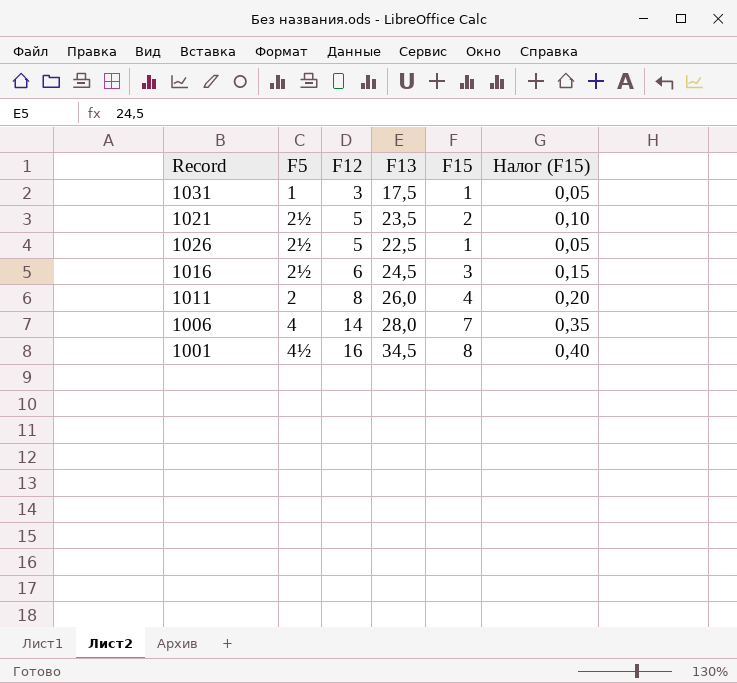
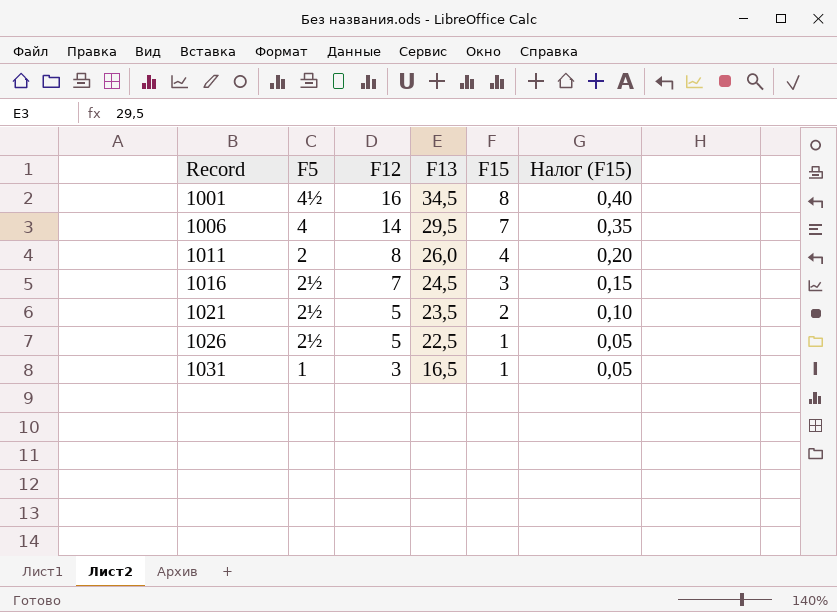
row order: F12 ascending -> Record ascending
1006 | F13: 28,0 -> 29,5
1016 | F12: 6 -> 7
1031 | F13: 17,5 -> 16,5

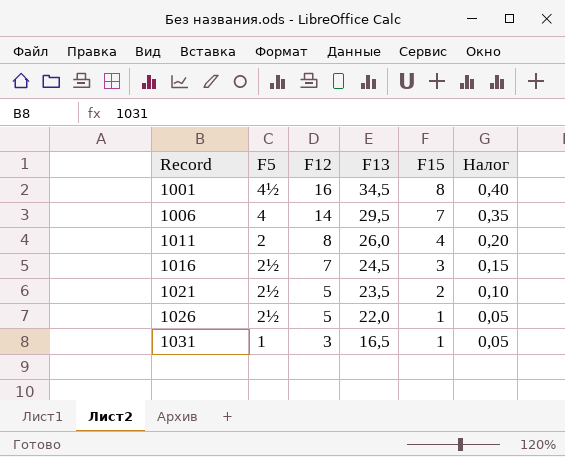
column name: Налог (F15) -> Налог
1026 | F13: 22,5 -> 22,0

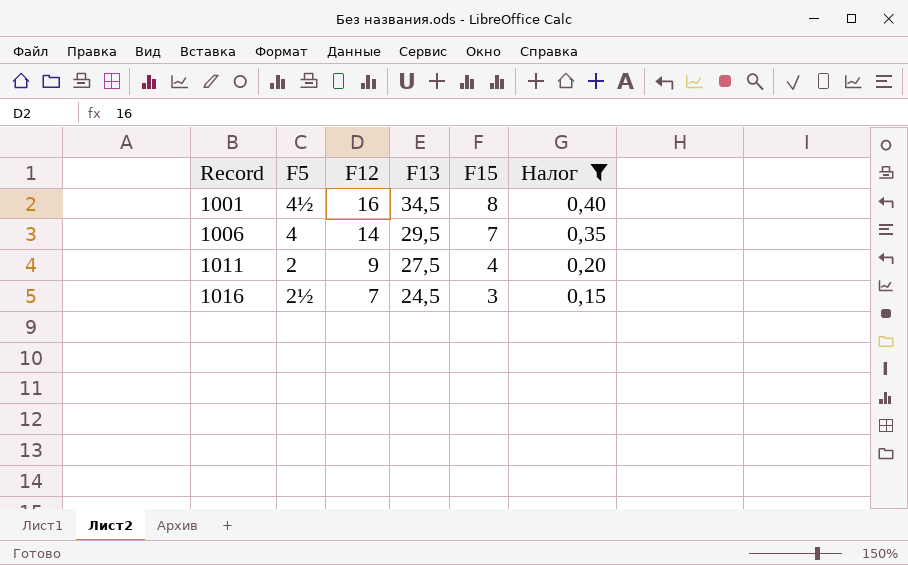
filter: none -> Налог >= 0,15
1011 | F12: 8 -> 9
1011 | F13: 26,0 -> 27,5

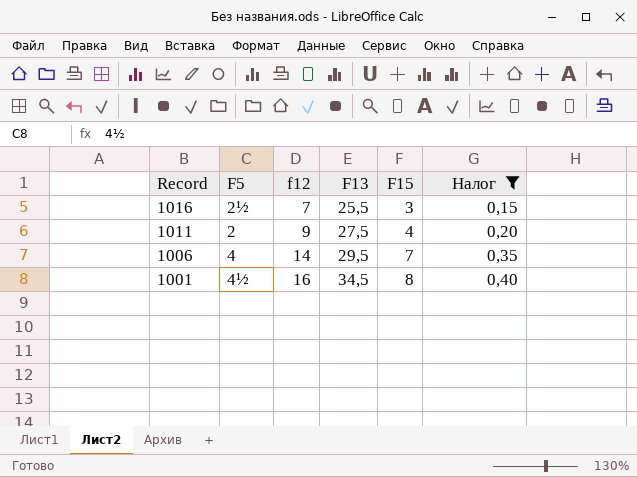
row order: Record ascending -> Record descending
column name: F12 -> f12
1016 | F13: 24,5 -> 25,5

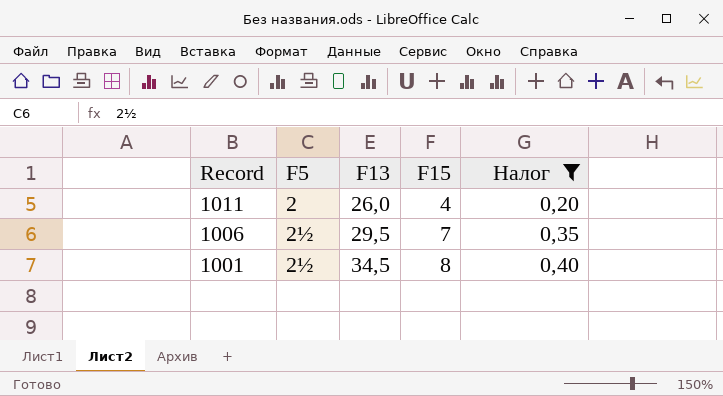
column f12 | position: 3 -> none
row 1016: 2½ | 7 | 25,5 | 3 | 0,15 -> none
1011 | F13: 27,5 -> 26,0
1006 | F5: 4 -> 2½
1001 | F5: 4½ -> 2½

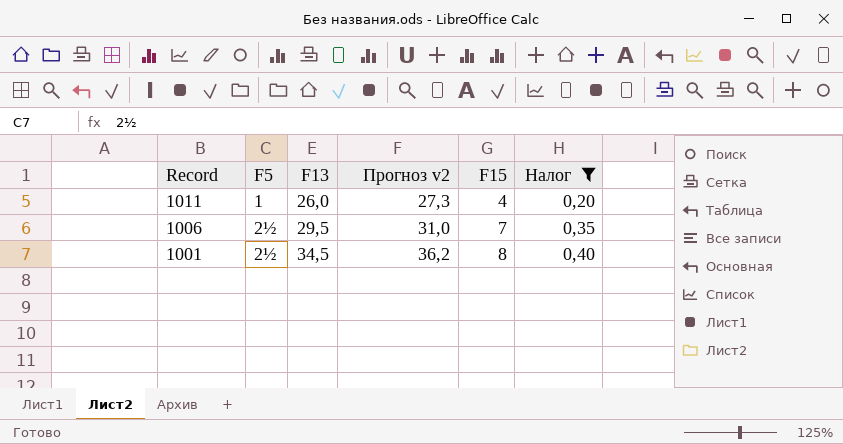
column Прогноз v2 | formula: none -> [F13] * 1,05
1011 | F5: 2 -> 1

